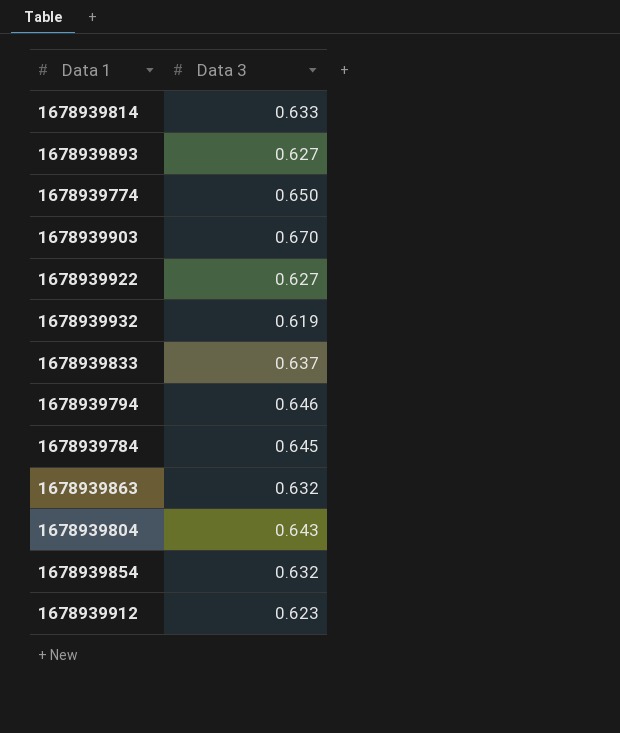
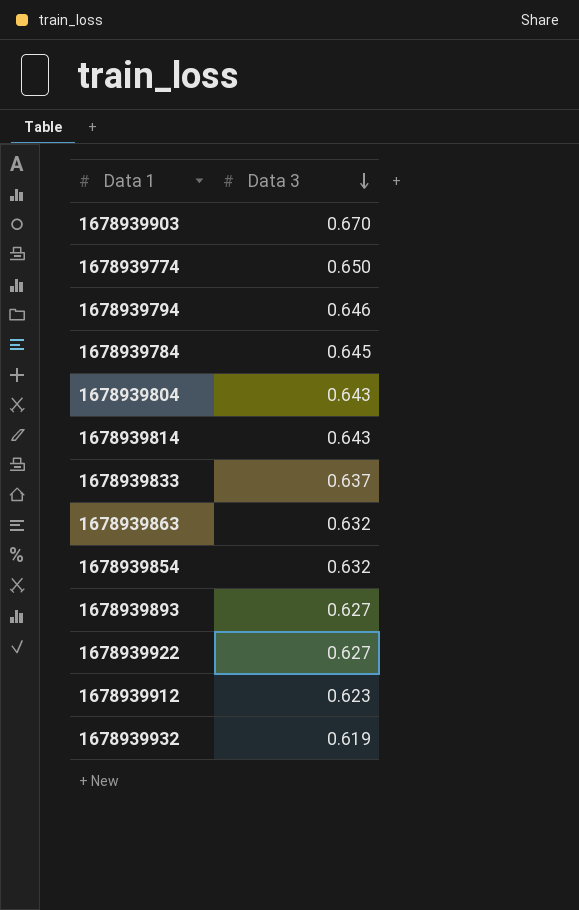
row order: none -> Data 3 descending
1678939814 | Data 3: 0.633 -> 0.643

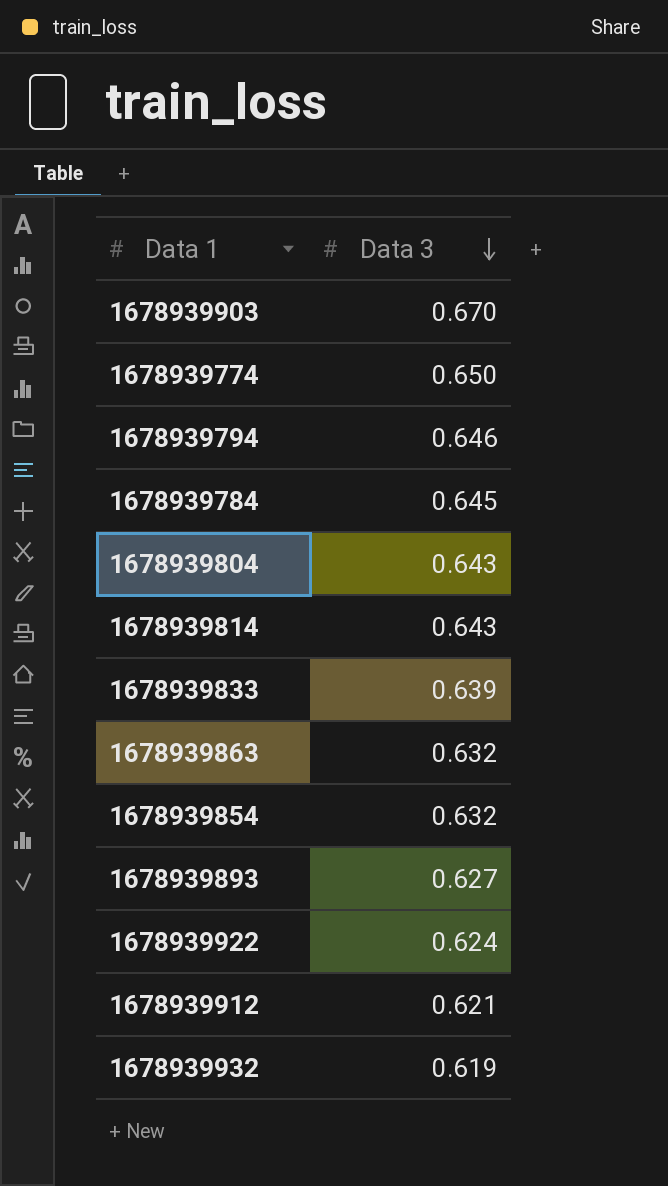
1678939833 | Data 3: 0.637 -> 0.639
1678939922 | Data 3: 0.627 -> 0.624
1678939912 | Data 3: 0.623 -> 0.621

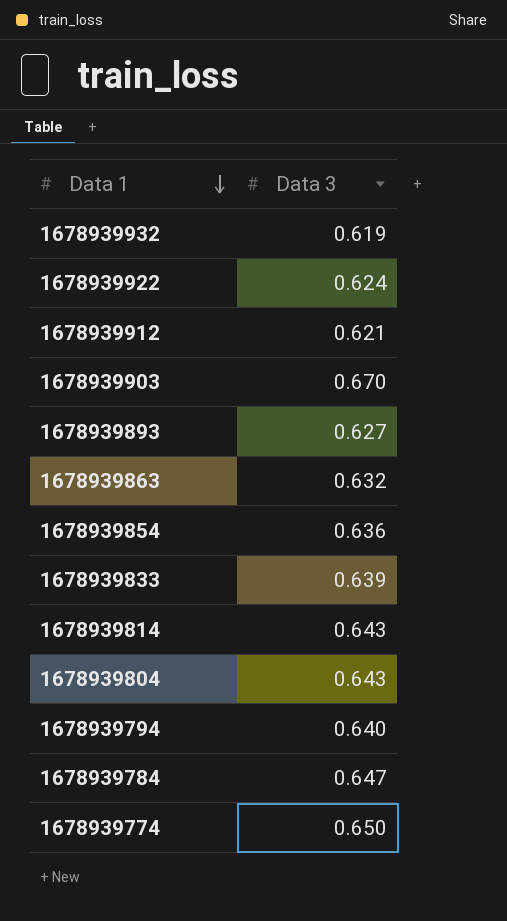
row order: Data 3 descending -> Data 1 descending
1678939854 | Data 3: 0.632 -> 0.636
1678939794 | Data 3: 0.646 -> 0.640
1678939784 | Data 3: 0.645 -> 0.647

